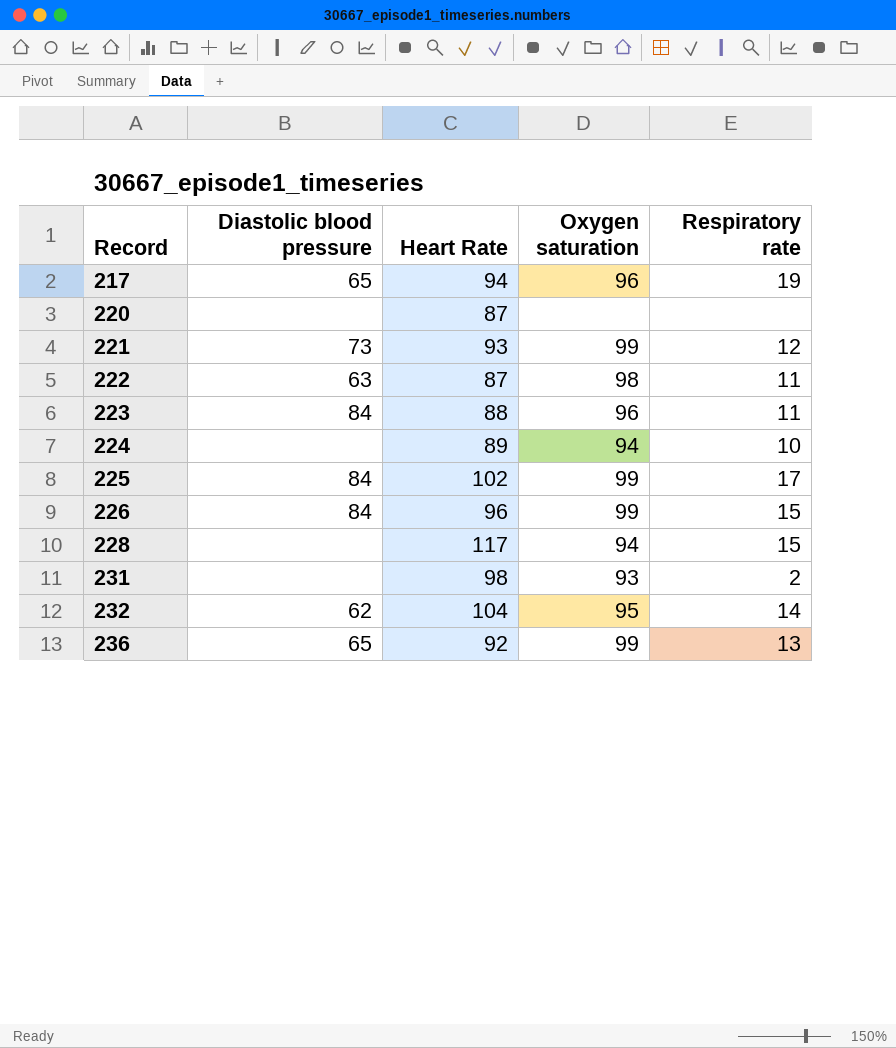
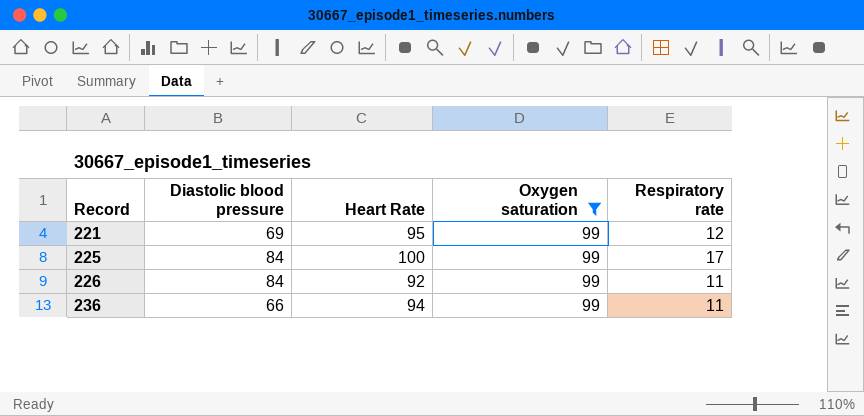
filter: none -> Oxygen saturation = 99
221 | Diastolic blood pressure: 73 -> 69
221 | Heart Rate: 93 -> 95
225 | Heart Rate: 102 -> 100
226 | Heart Rate: 96 -> 92
226 | Respiratory rate: 15 -> 11
236 | Diastolic blood pressure: 65 -> 66
236 | Heart Rate: 92 -> 94
236 | Respiratory rate: 13 -> 11

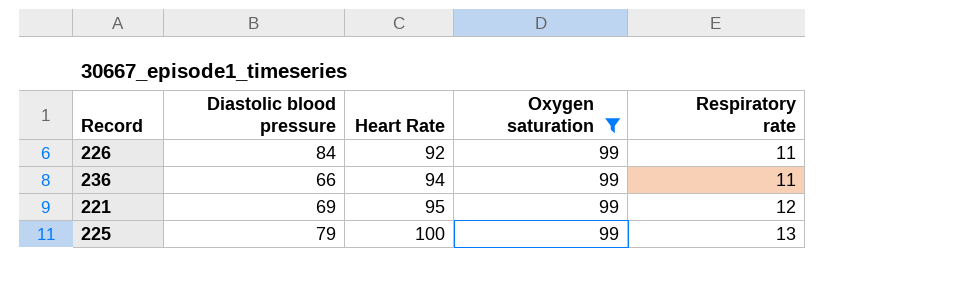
row order: Record ascending -> Heart Rate ascending
225 | Diastolic blood pressure: 84 -> 79
225 | Respiratory rate: 17 -> 13

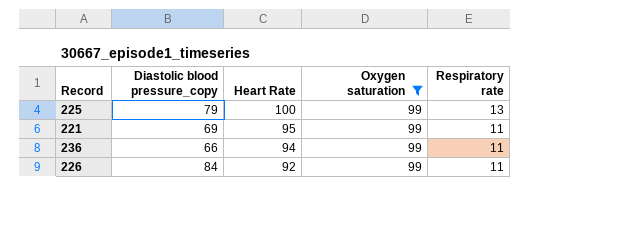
row order: Heart Rate ascending -> Heart Rate descending
column name: Diastolic blood pressure -> Diastolic blood pressure_copy
221 | Respiratory rate: 12 -> 11

